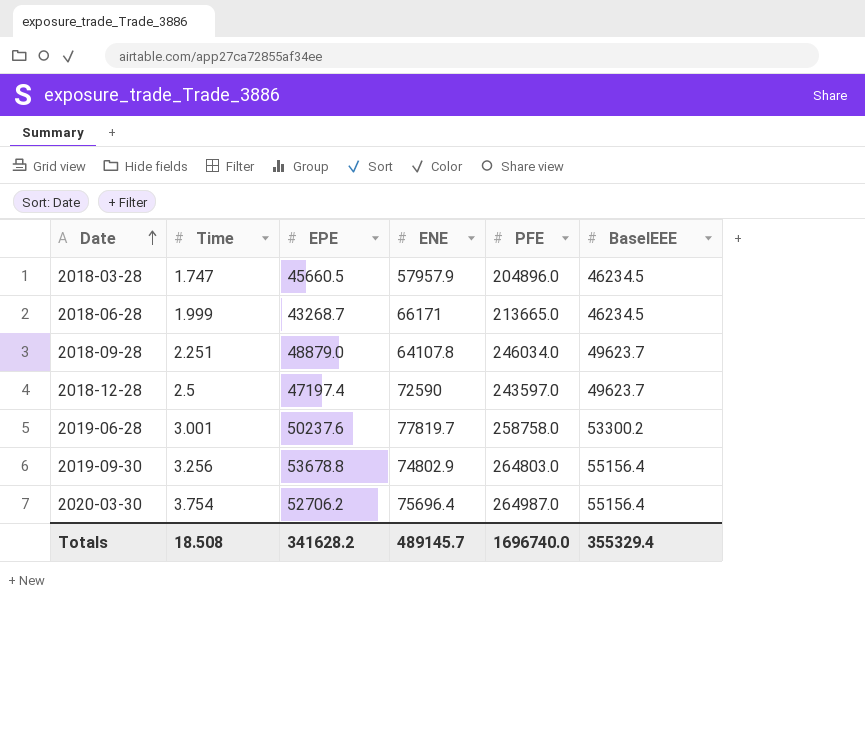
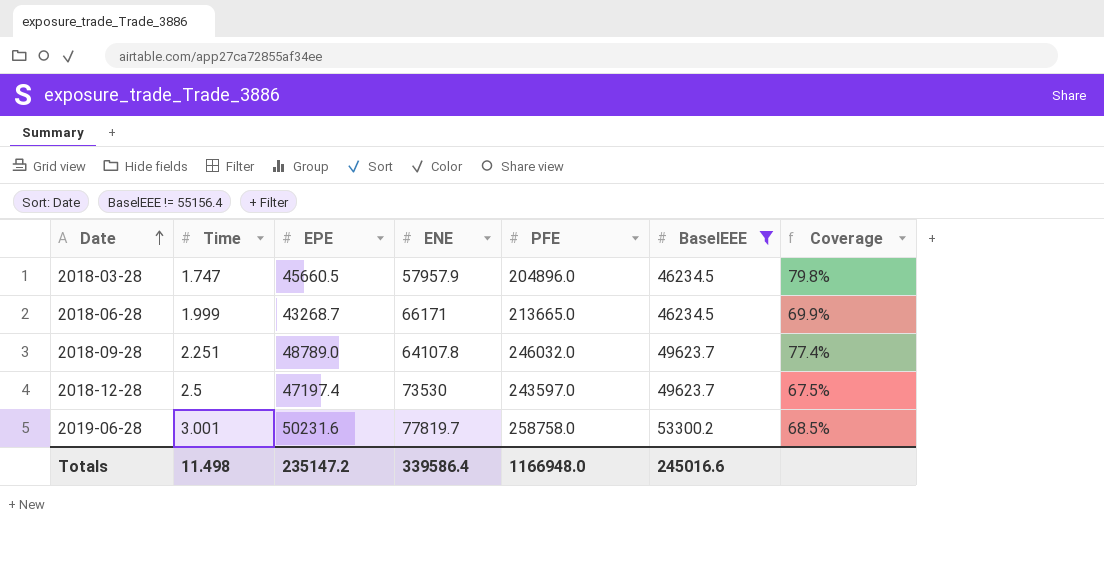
filter: none -> BaselEEE != 55156.4
column Coverage | formula: none -> [BaselEEE] / [ENE]
2018-09-28 | EPE: 48879.0 -> 48789.0
2018-09-28 | PFE: 246034.0 -> 246032.0
2018-12-28 | ENE: 72590 -> 73530
2019-06-28 | EPE: 50237.6 -> 50231.6
Totals | Time: 18.508 -> 11.498
Totals | EPE: 341628.2 -> 235147.2
Totals | ENE: 489145.7 -> 339586.4
Totals | PFE: 1696740.0 -> 1166948.0
Totals | BaselEEE: 355329.4 -> 245016.6

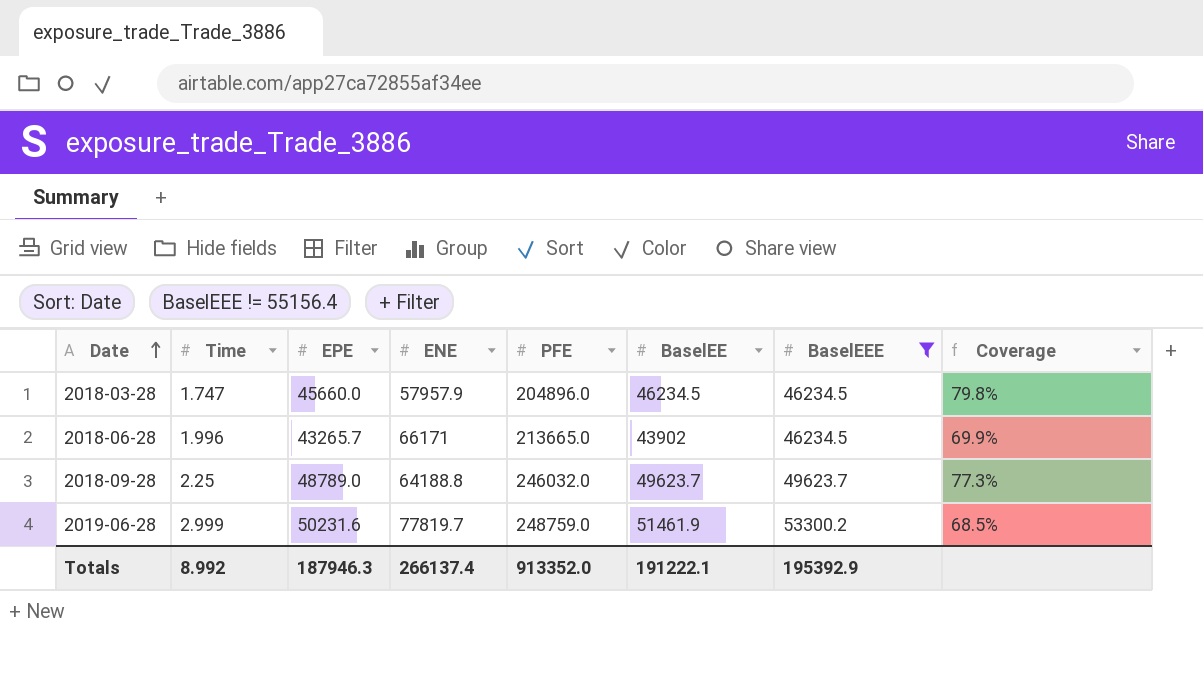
column BaselEE | position: none -> 6
row 2018-12-28: 2.5 | 47197.4 | 73530 | 243597.0 | 49623.7 | 67.5% -> none
2018-03-28 | EPE: 45660.5 -> 45660.0
2018-06-28 | Time: 1.999 -> 1.996
2018-06-28 | EPE: 43268.7 -> 43265.7
2018-09-28 | Time: 2.251 -> 2.25
2018-09-28 | ENE: 64107.8 -> 64188.8
2018-09-28 | Coverage: 77.4% -> 77.3%
2019-06-28 | Time: 3.001 -> 2.999
2019-06-28 | PFE: 258758.0 -> 248759.0
Totals | Time: 11.498 -> 8.992
Totals | EPE: 235147.2 -> 187946.3
Totals | ENE: 339586.4 -> 266137.4
Totals | PFE: 1166948.0 -> 913352.0
Totals | BaselEEE: 245016.6 -> 195392.9

